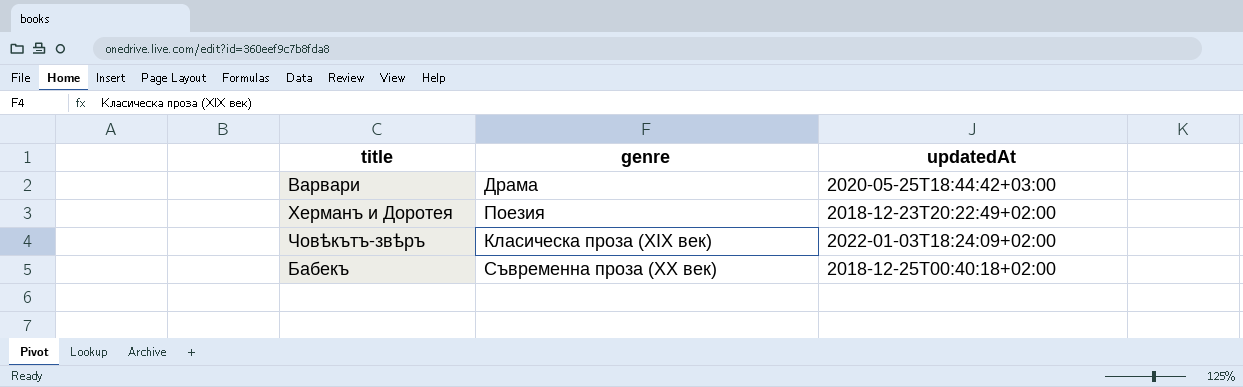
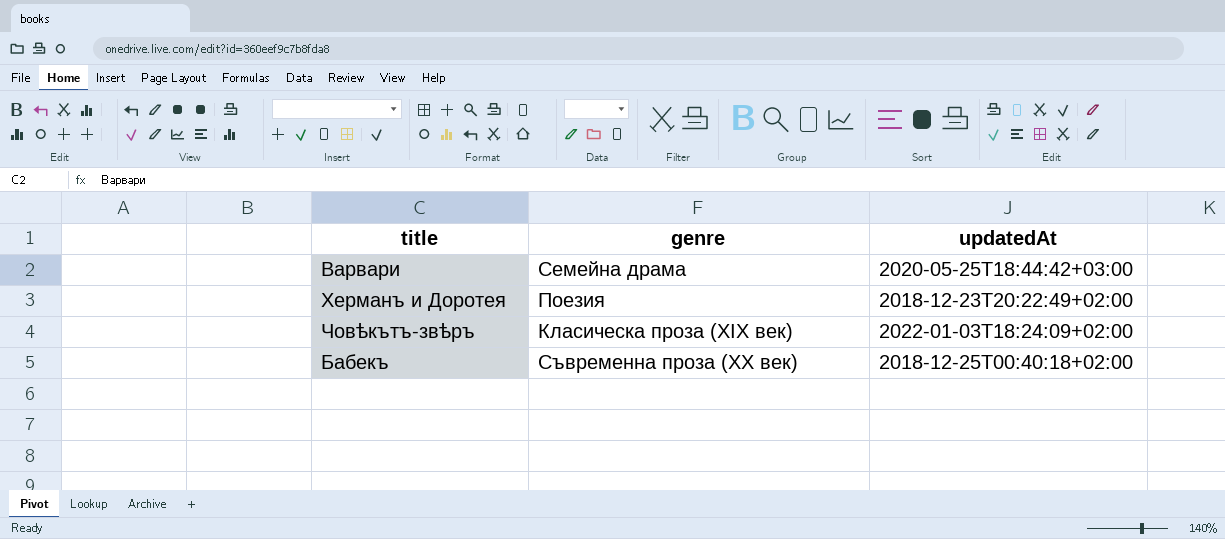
Варвари | genre: Драма -> Семейна драма

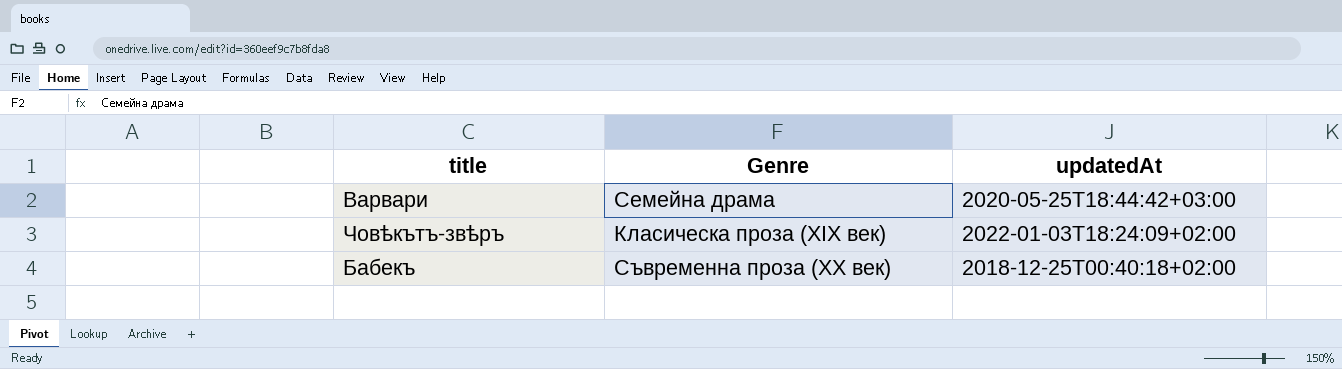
column name: genre -> Genre
row Херманъ и Доротея: Поезия | 2018-12-23T20:22:49+02:00 -> none

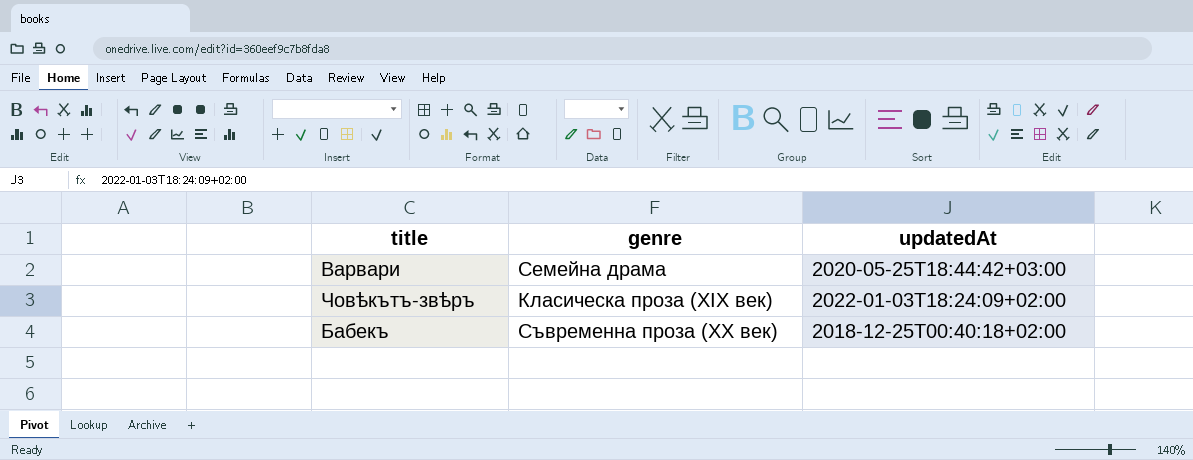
column name: Genre -> genre

